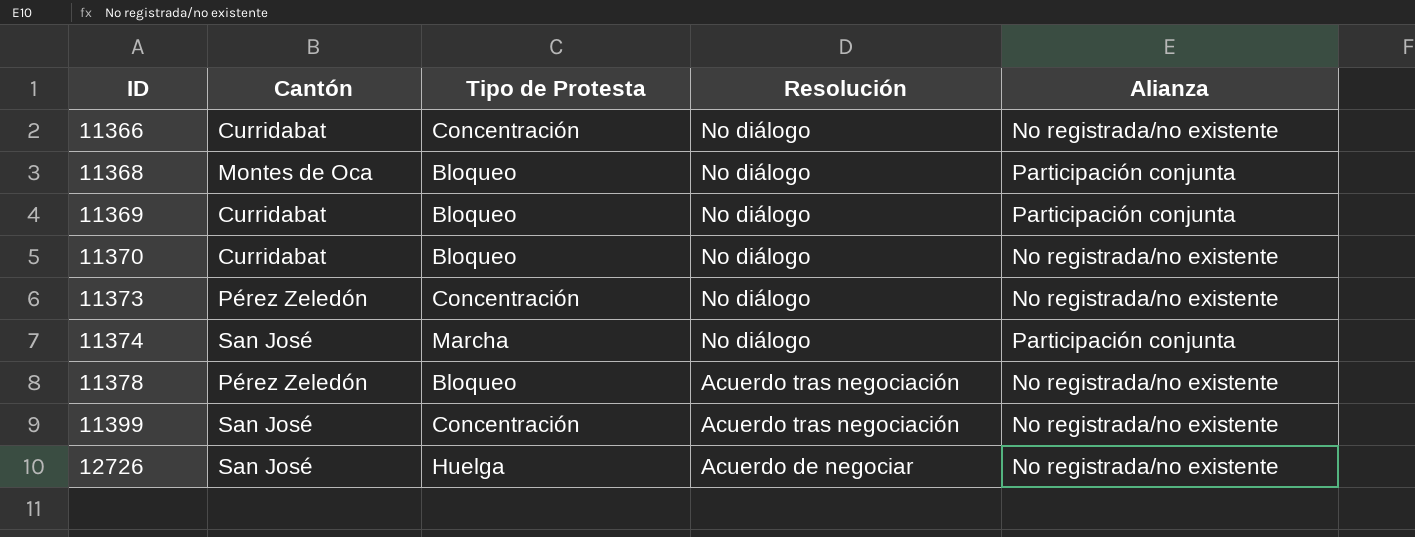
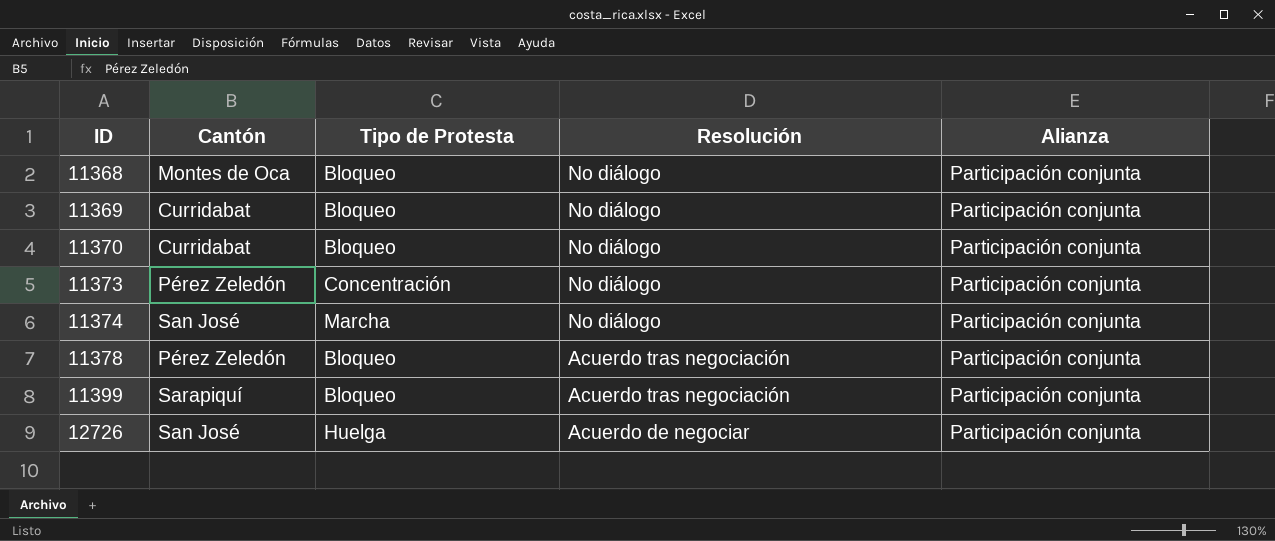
row 11366: Curridabat | Concentración | No diálogo | No registrada/no existente -> none
11370 | Alianza: No registrada/no existente -> Participación conjunta
11373 | Alianza: No registrada/no existente -> Participación conjunta
11378 | Alianza: No registrada/no existente -> Participación conjunta
11399 | Cantón: San José -> Sarapiquí
11399 | Tipo de Protesta: Concentración -> Bloqueo
11399 | Alianza: No registrada/no existente -> Participación conjunta
12726 | Alianza: No registrada/no existente -> Participación conjunta

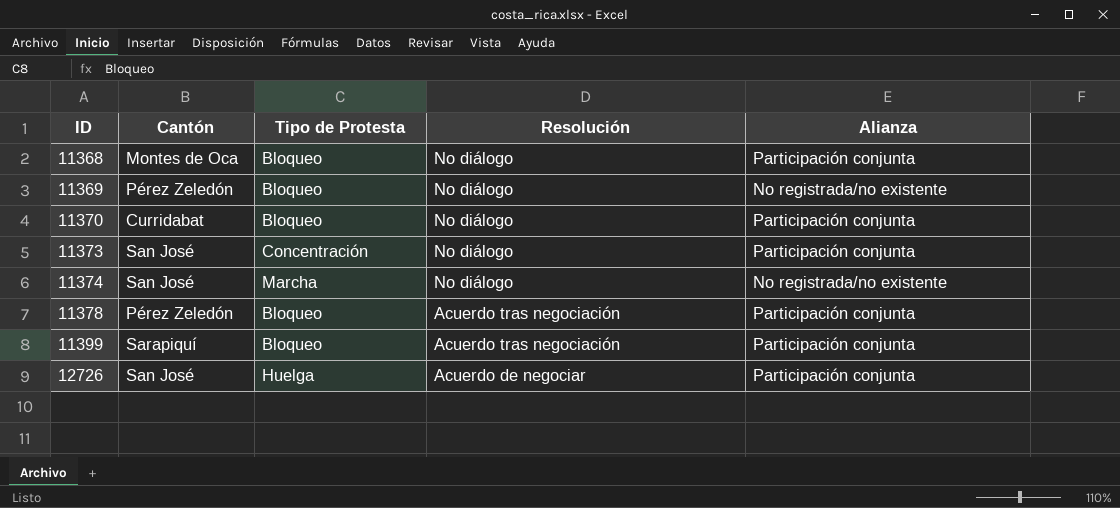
11369 | Cantón: Curridabat -> Pérez Zeledón
11369 | Alianza: Participación conjunta -> No registrada/no existente
11373 | Cantón: Pérez Zeledón -> San José
11374 | Alianza: Participación conjunta -> No registrada/no existente

